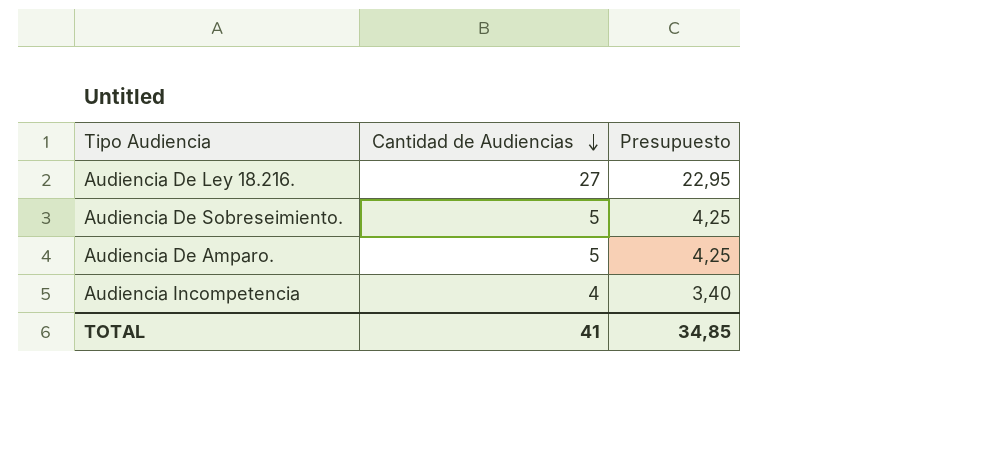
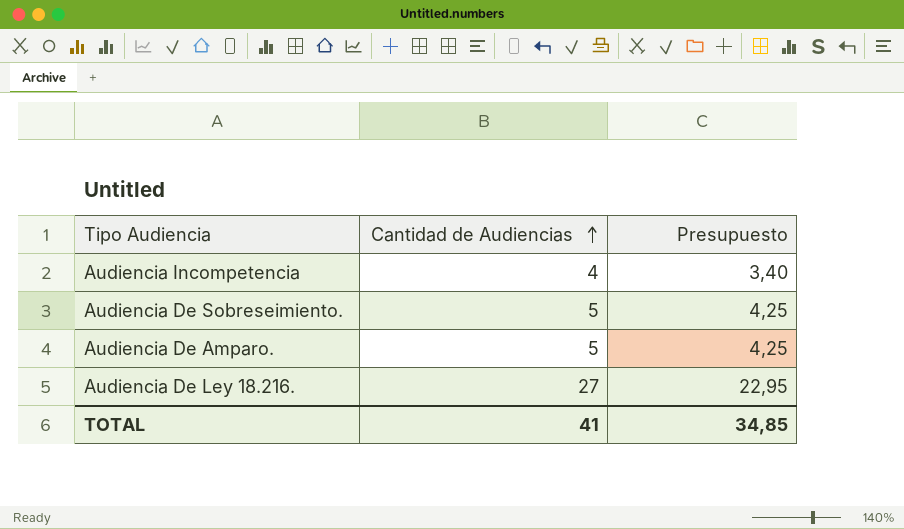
row order: Cantidad de Audiencias descending -> Cantidad de Audiencias ascending

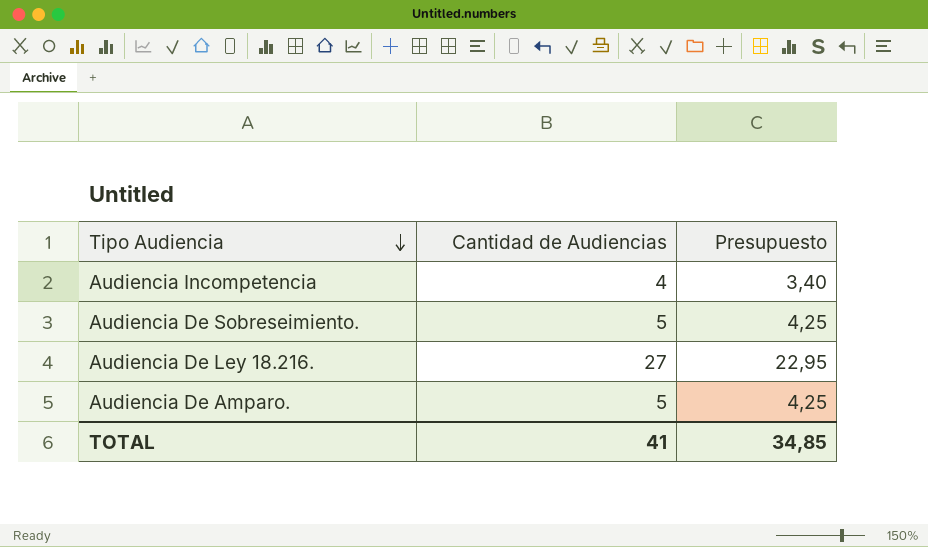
row order: Cantidad de Audiencias ascending -> Tipo Audiencia descending

